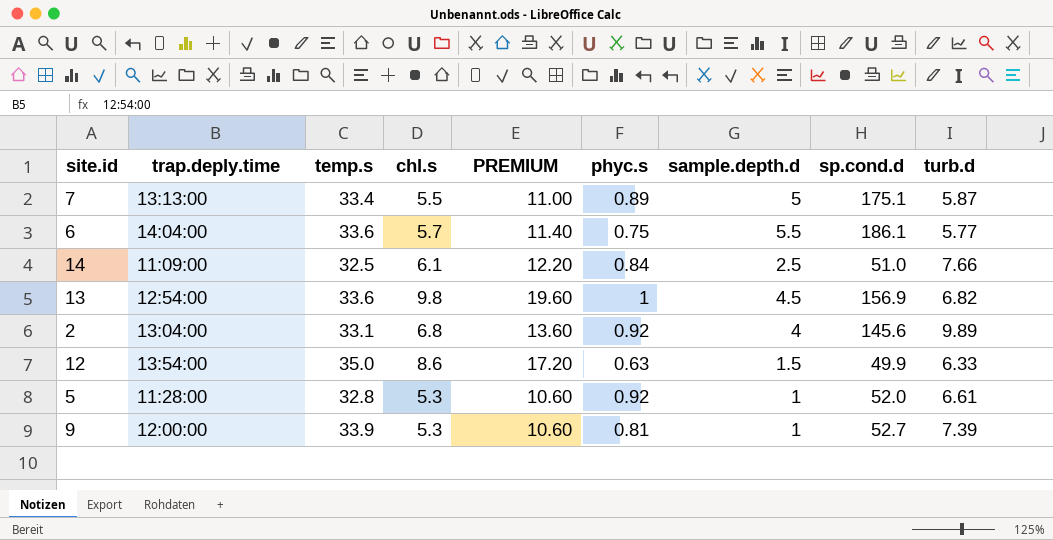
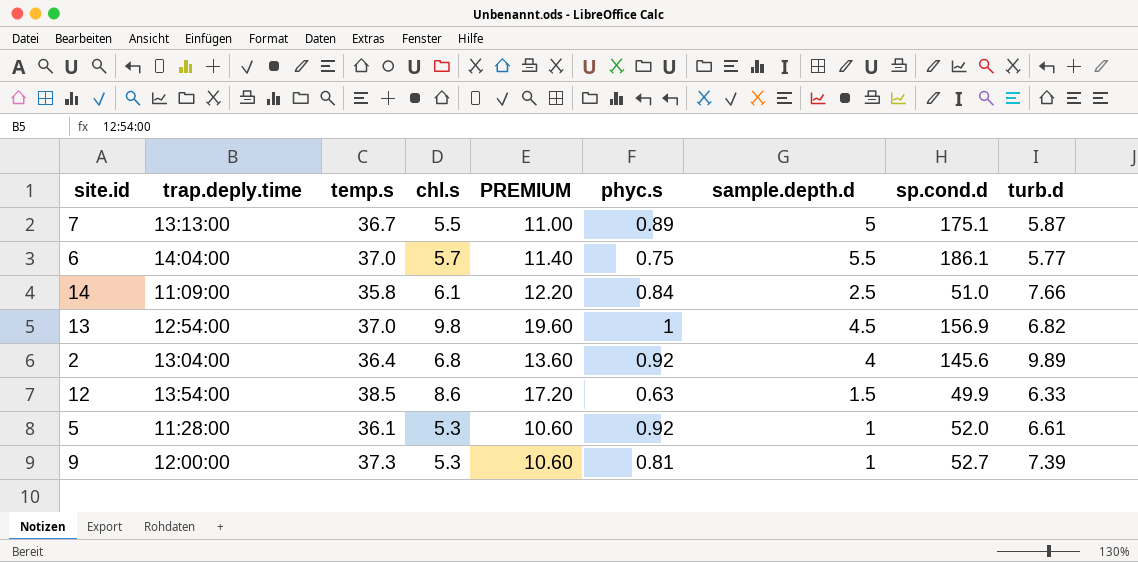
7 | temp.s: 33.4 -> 36.7
6 | temp.s: 33.6 -> 37.0
14 | temp.s: 32.5 -> 35.8
13 | temp.s: 33.6 -> 37.0
2 | temp.s: 33.1 -> 36.4
12 | temp.s: 35.0 -> 38.5
5 | temp.s: 32.8 -> 36.1
9 | temp.s: 33.9 -> 37.3

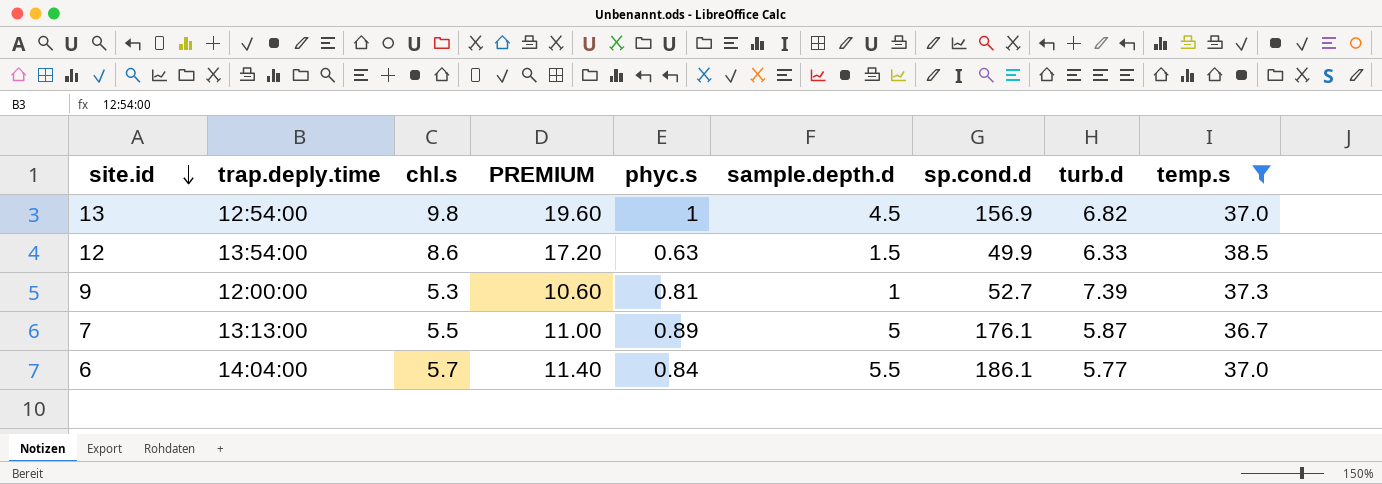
filter: none -> temp.s >= 36.7
row order: none -> site.id descending
column temp.s | position: 3 -> 9
7 | sp.cond.d: 175.1 -> 176.1
6 | phyc.s: 0.75 -> 0.84

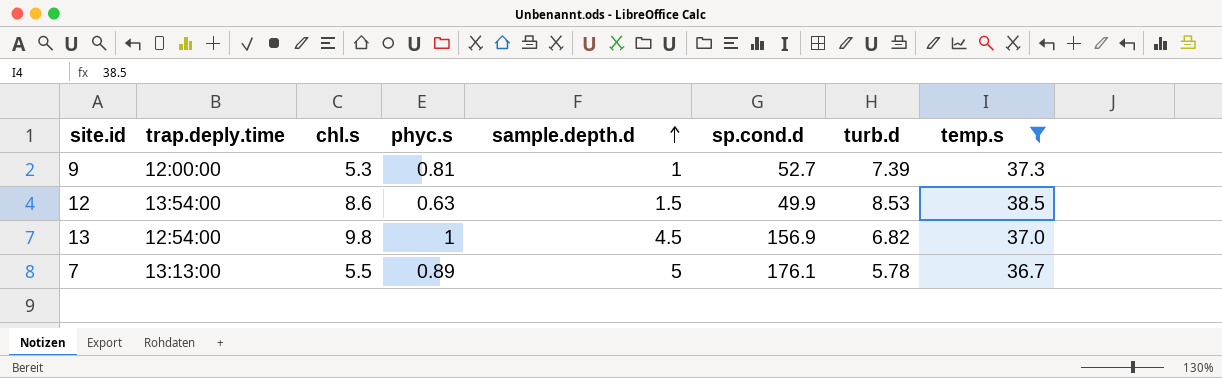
row order: site.id descending -> sample.depth.d ascending
column PREMIUM | formula: [chl.s] * 2 -> none
row 6: 14:04:00 | 5.7 | 11.40 | 0.84 | 5.5 | 186.1 | 5.77 | 37.0 -> none
12 | turb.d: 6.33 -> 8.53
7 | turb.d: 5.87 -> 5.78

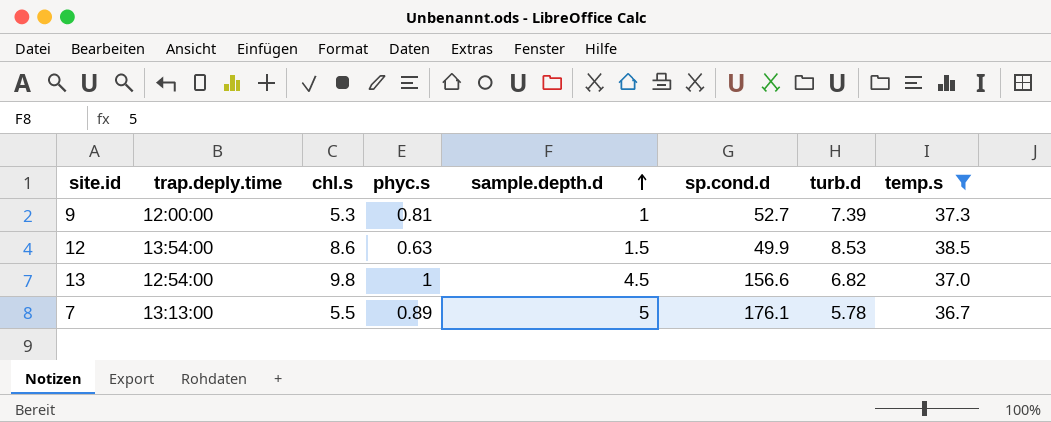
13 | sp.cond.d: 156.9 -> 156.6

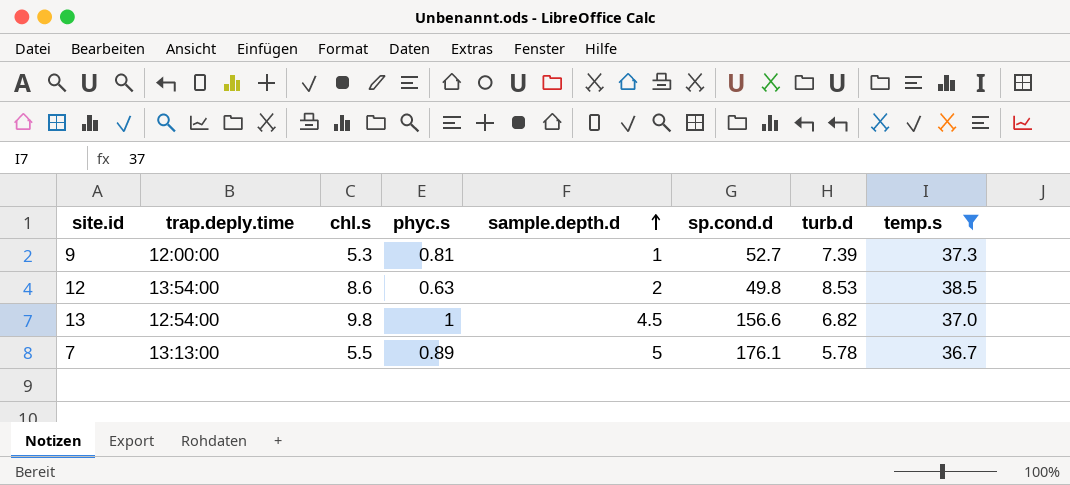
12 | sample.depth.d: 1.5 -> 2
12 | sp.cond.d: 49.9 -> 49.8

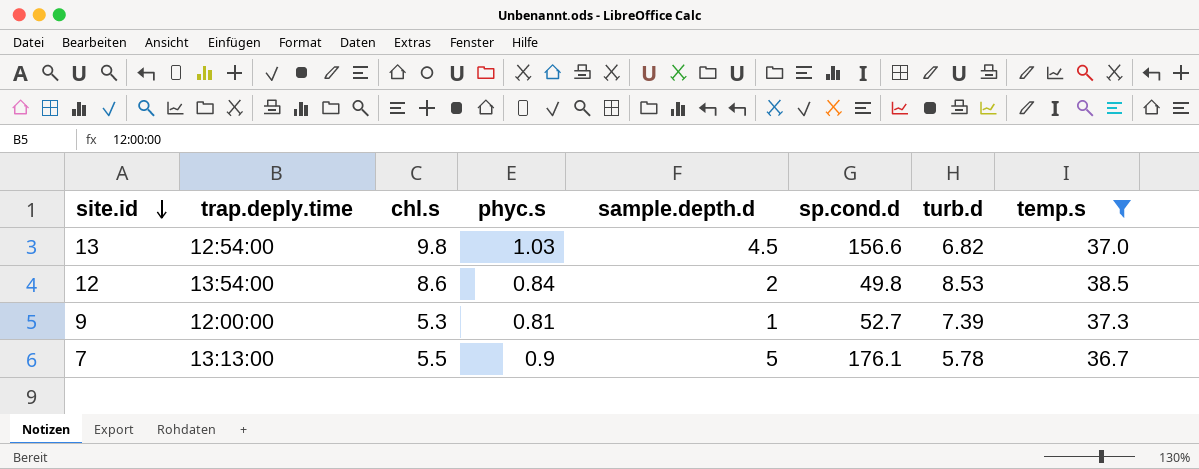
row order: sample.depth.d ascending -> site.id descending
13 | phyc.s: 1 -> 1.03
12 | phyc.s: 0.63 -> 0.84
7 | phyc.s: 0.89 -> 0.9

